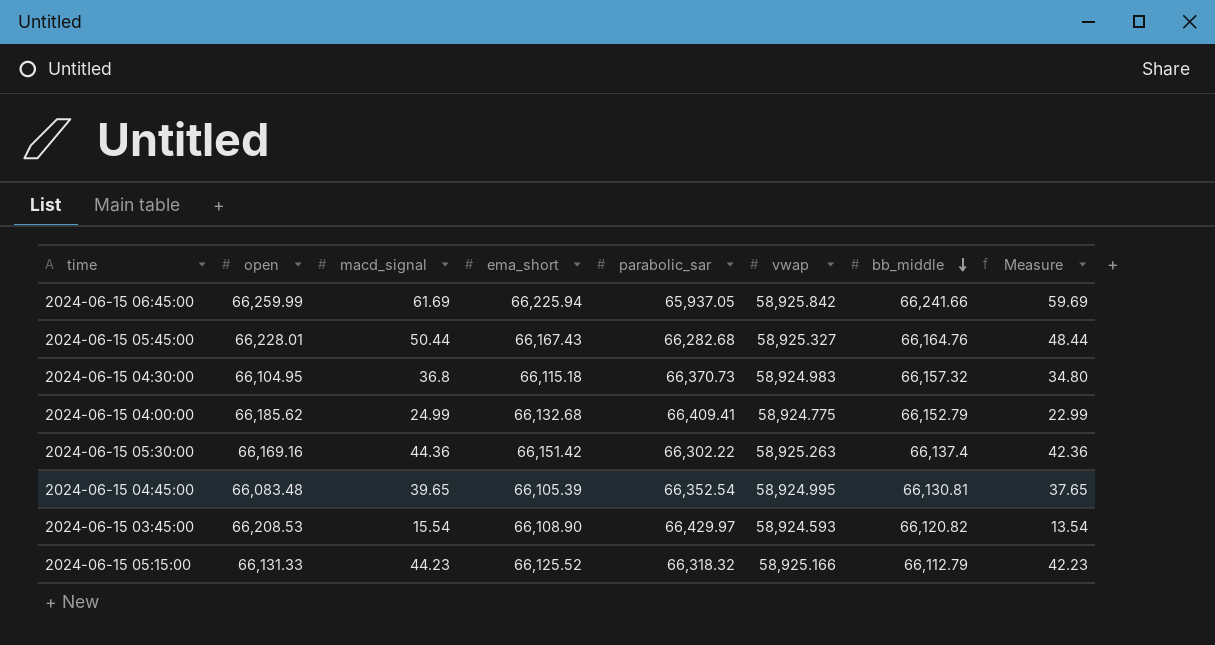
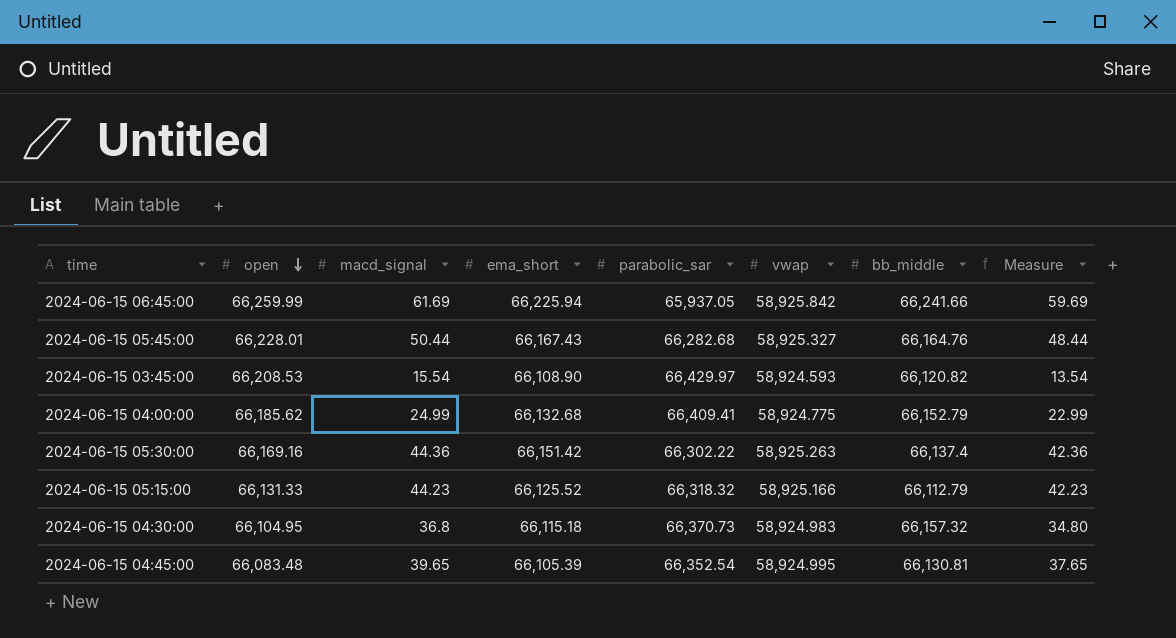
row order: bb_middle descending -> open descending

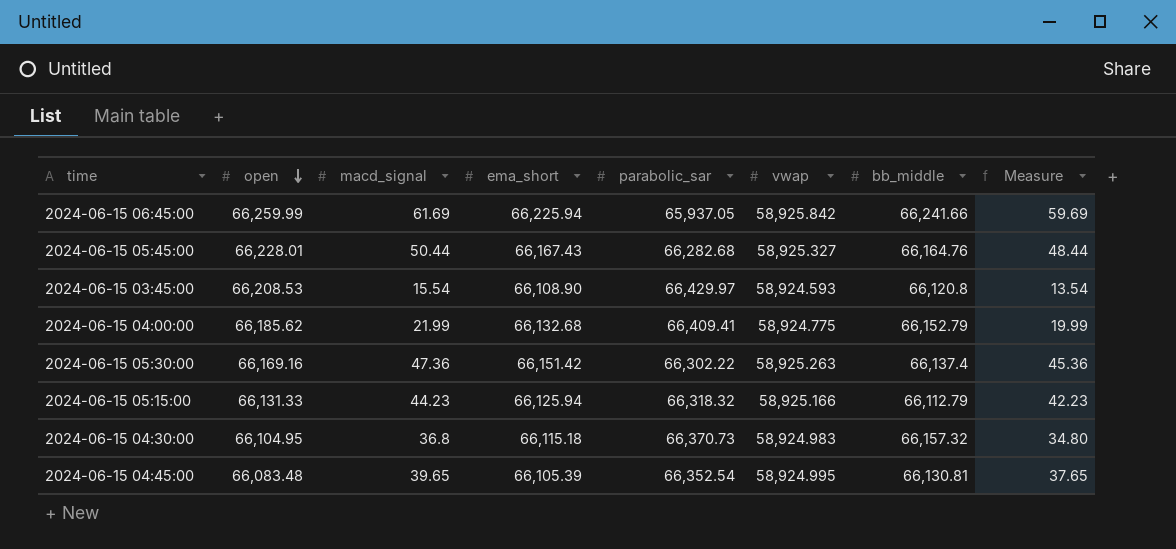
2024-06-15 03:45:00 | bb_middle: 66,120.82 -> 66,120.8
2024-06-15 04:00:00 | macd_signal: 24.99 -> 21.99
2024-06-15 04:00:00 | Measure: 22.99 -> 19.99
2024-06-15 05:30:00 | macd_signal: 44.36 -> 47.36
2024-06-15 05:30:00 | Measure: 42.36 -> 45.36
2024-06-15 05:15:00 | ema_short: 66,125.52 -> 66,125.94

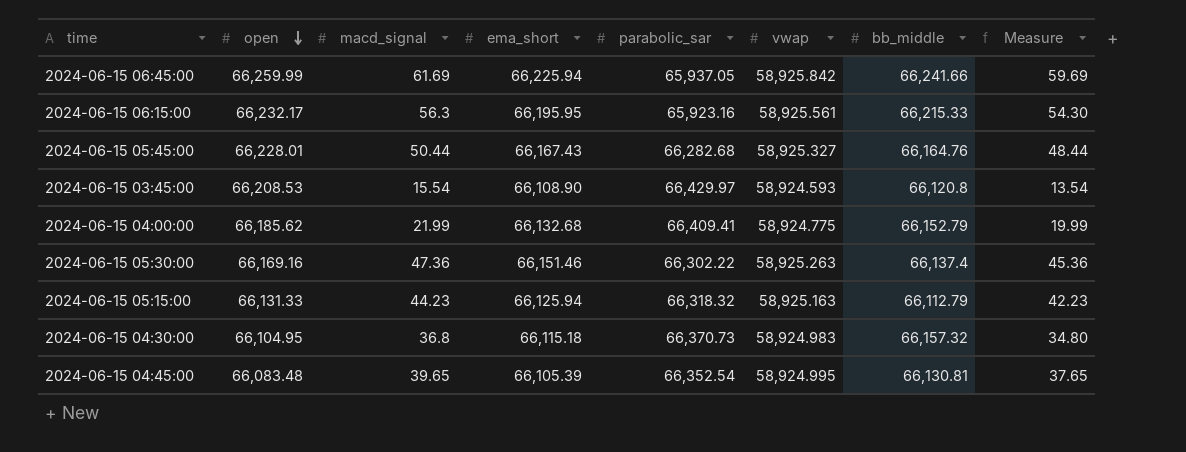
row 2024-06-15 06:15:00: none -> 66,232.17 | 56.3 | 66,195.95 | 65,923.16 | 58,925.561 | 66,215.33 | 54.30
2024-06-15 05:30:00 | ema_short: 66,151.42 -> 66,151.46
2024-06-15 05:15:00 | vwap: 58,925.166 -> 58,925.163

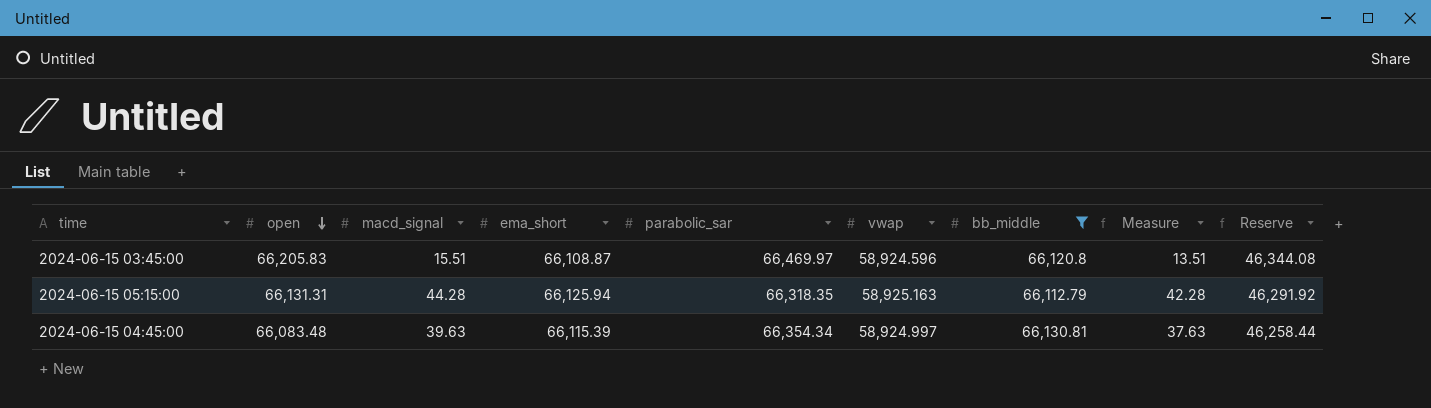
filter: none -> bb_middle <= 66,130.81
column Reserve | formula: none -> [open] * 0.7
2024-06-15 03:45:00 | open: 66,208.53 -> 66,205.83
2024-06-15 03:45:00 | macd_signal: 15.54 -> 15.51
2024-06-15 03:45:00 | ema_short: 66,108.90 -> 66,108.87
2024-06-15 03:45:00 | parabolic_sar: 66,429.97 -> 66,469.97
2024-06-15 03:45:00 | vwap: 58,924.593 -> 58,924.596
2024-06-15 03:45:00 | Measure: 13.54 -> 13.51
2024-06-15 05:15:00 | open: 66,131.33 -> 66,131.31
2024-06-15 05:15:00 | macd_signal: 44.23 -> 44.28
2024-06-15 05:15:00 | parabolic_sar: 66,318.32 -> 66,318.35
2024-06-15 05:15:00 | Measure: 42.23 -> 42.28
2024-06-15 04:45:00 | macd_signal: 39.65 -> 39.63
2024-06-15 04:45:00 | ema_short: 66,105.39 -> 66,115.39
2024-06-15 04:45:00 | parabolic_sar: 66,352.54 -> 66,354.34
2024-06-15 04:45:00 | vwap: 58,924.995 -> 58,924.997
2024-06-15 04:45:00 | Measure: 37.65 -> 37.63

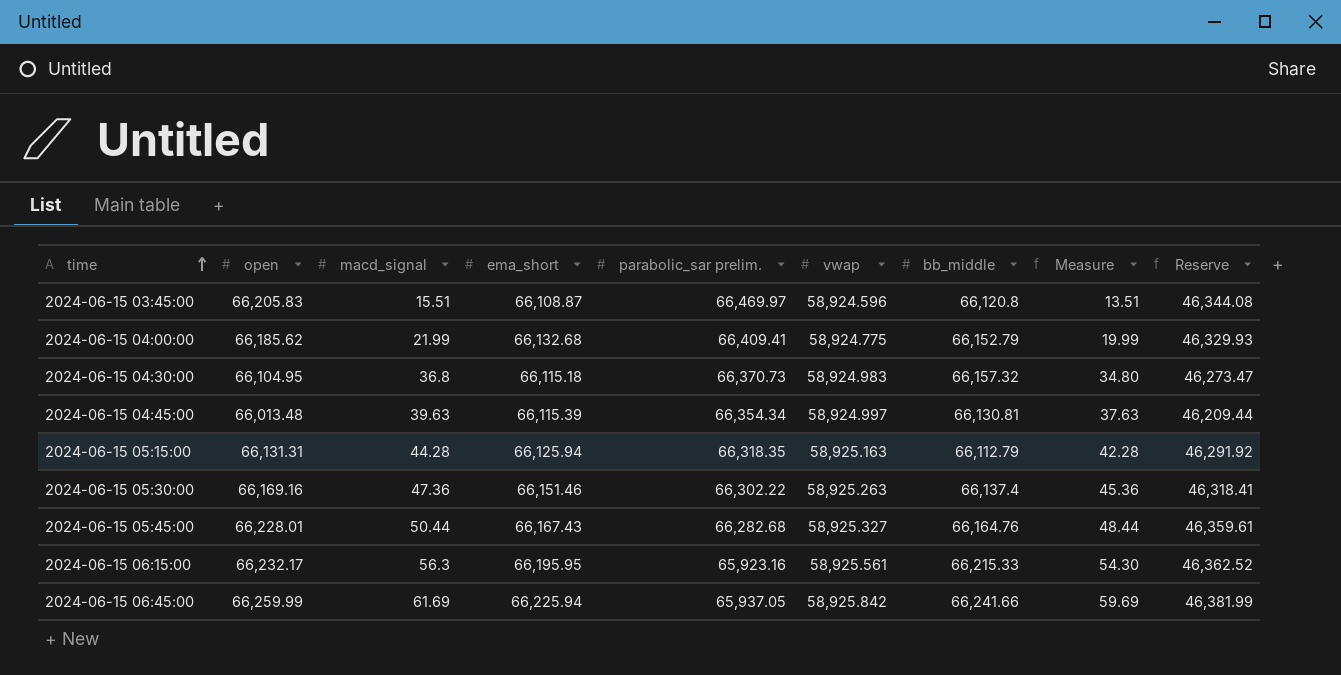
filter: bb_middle <= 66,130.81 -> none
row order: open descending -> time ascending
column name: parabolic_sar -> parabolic_sar prelim.
2024-06-15 04:45:00 | open: 66,083.48 -> 66,013.48
2024-06-15 04:45:00 | Reserve: 46,258.44 -> 46,209.44

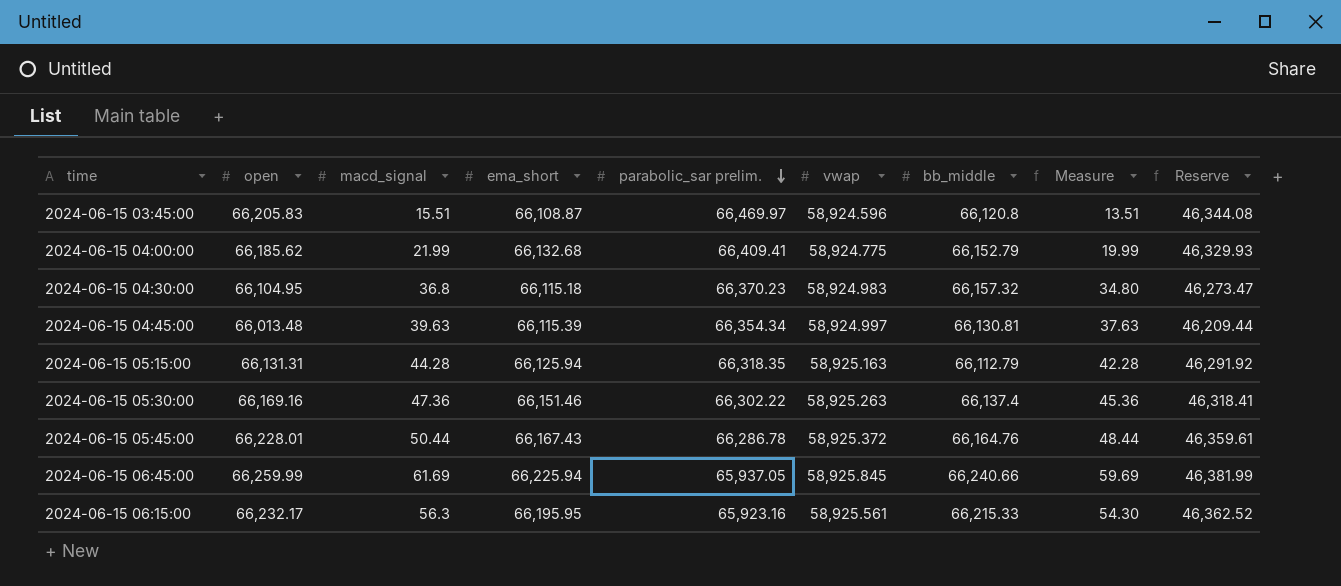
row order: time ascending -> parabolic_sar prelim. descending
2024-06-15 04:30:00 | parabolic_sar prelim.: 66,370.73 -> 66,370.23
2024-06-15 05:45:00 | parabolic_sar prelim.: 66,282.68 -> 66,286.78
2024-06-15 05:45:00 | vwap: 58,925.327 -> 58,925.372
2024-06-15 06:45:00 | vwap: 58,925.842 -> 58,925.845
2024-06-15 06:45:00 | bb_middle: 66,241.66 -> 66,240.66

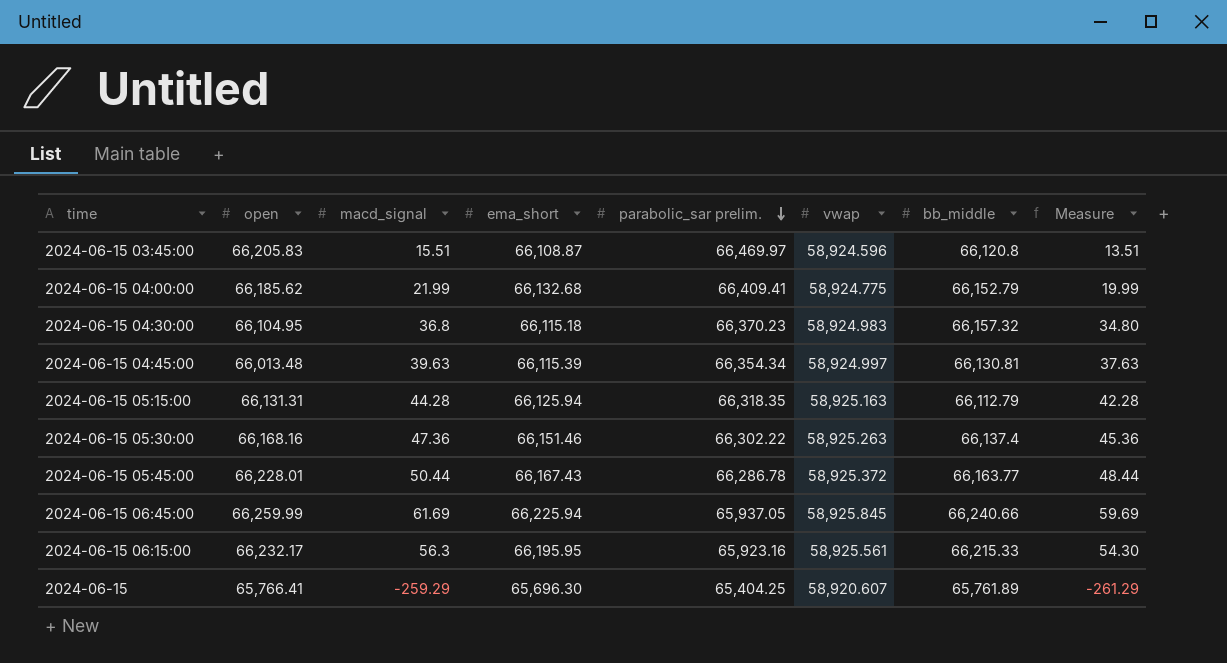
column Reserve | formula: [open] * 0.7 -> none
2024-06-15 05:30:00 | open: 66,169.16 -> 66,168.16
2024-06-15 05:45:00 | bb_middle: 66,164.76 -> 66,163.77
row 2024-06-15: none -> 65,766.41 | -259.29 | 65,696.30 | 65,404.25 | 58,920.607 | 65,761.89 | -261.29

